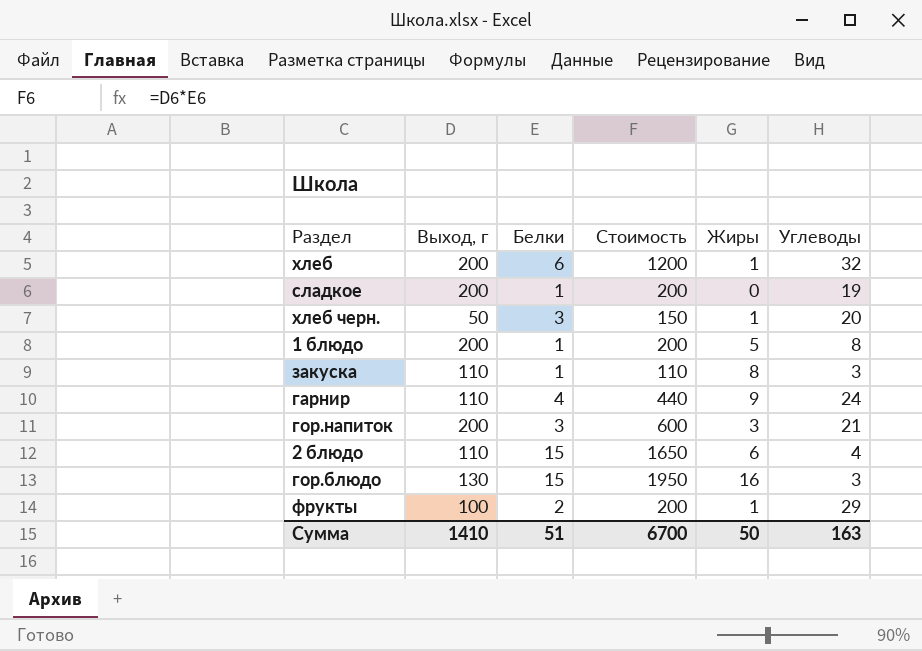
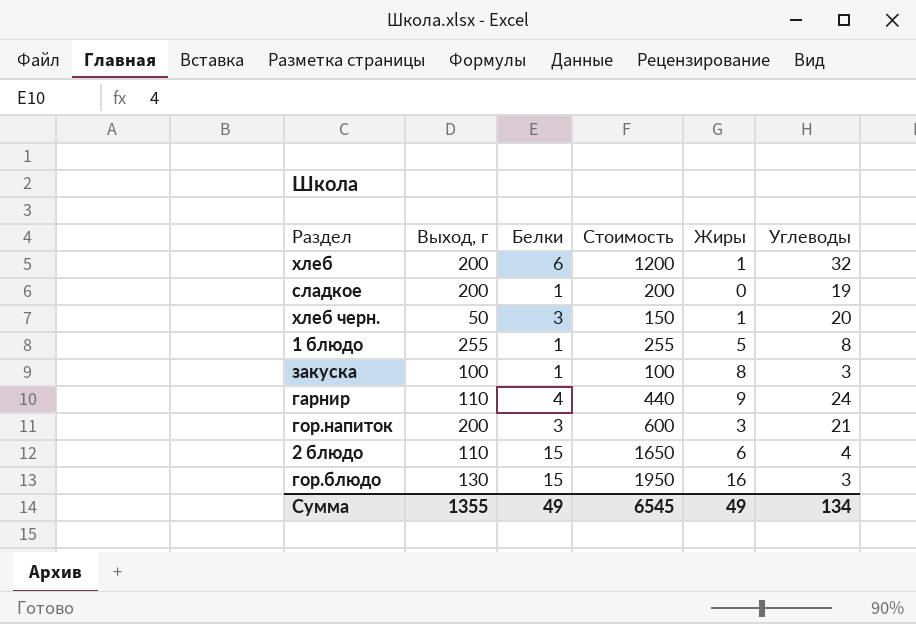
row фрукты: 100 | 2 | 200 | 1 | 29 -> none
1 блюдо | Выход, г: 200 -> 255
1 блюдо | Стоимость: 200 -> 255
закуска | Выход, г: 110 -> 100
закуска | Стоимость: 110 -> 100
Сумма | Выход, г: 1410 -> 1355
Сумма | Белки: 51 -> 49
Сумма | Стоимость: 6700 -> 6545
Сумма | Жиры: 50 -> 49
Сумма | Углеводы: 163 -> 134

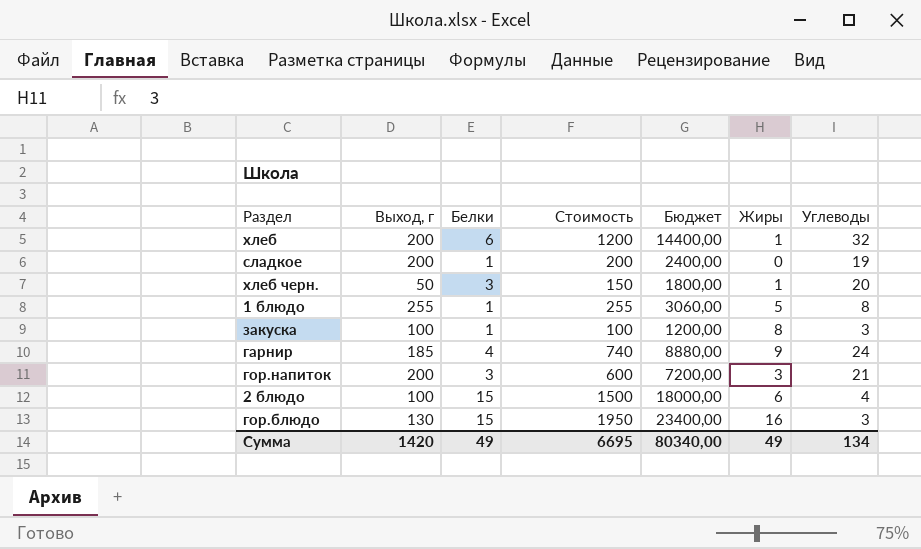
column Бюджет | formula: none -> [Стоимость] * 12
гарнир | Выход, г: 110 -> 185
гарнир | Стоимость: 440 -> 740
2 блюдо | Выход, г: 110 -> 100
2 блюдо | Стоимость: 1650 -> 1500
Сумма | Выход, г: 1355 -> 1420
Сумма | Стоимость: 6545 -> 6695

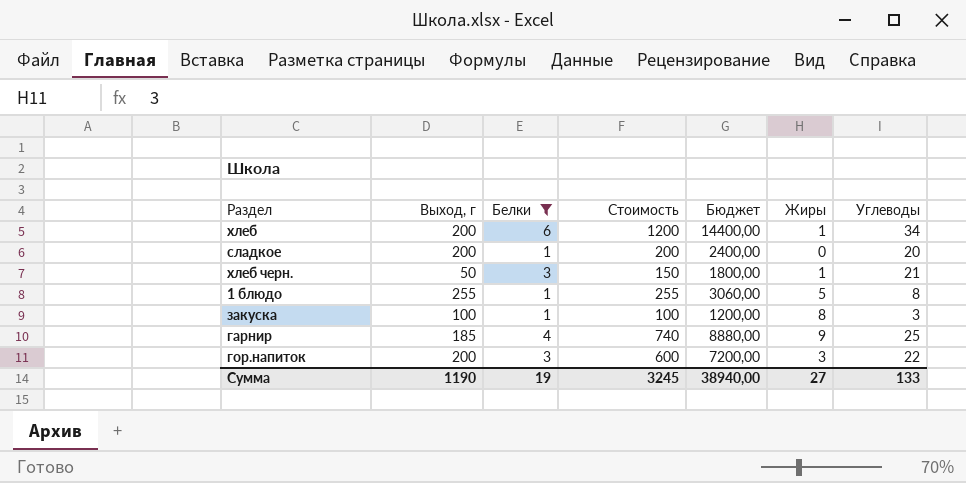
filter: none -> Белки != 15
хлеб | Углеводы: 32 -> 34
сладкое | Углеводы: 19 -> 20
хлеб черн. | Углеводы: 20 -> 21
гарнир | Углеводы: 24 -> 25
гор.напиток | Углеводы: 21 -> 22
Сумма | Выход, г: 1420 -> 1190
Сумма | Белки: 49 -> 19
Сумма | Стоимость: 6695 -> 3245
Сумма | Бюджет: 80340,00 -> 38940,00
Сумма | Жиры: 49 -> 27
Сумма | Углеводы: 134 -> 133

